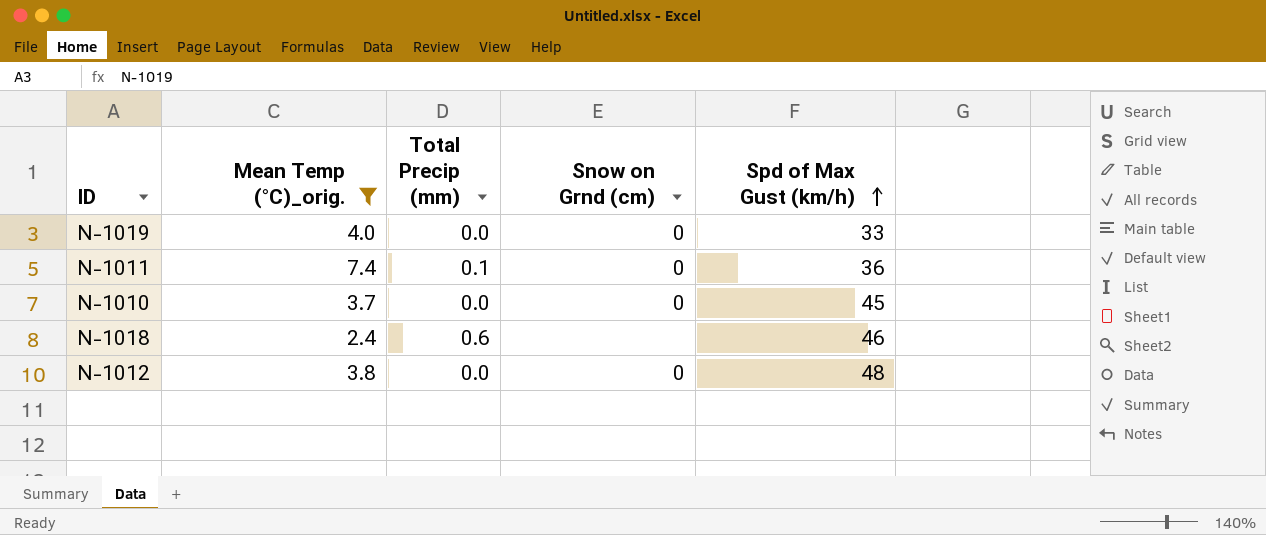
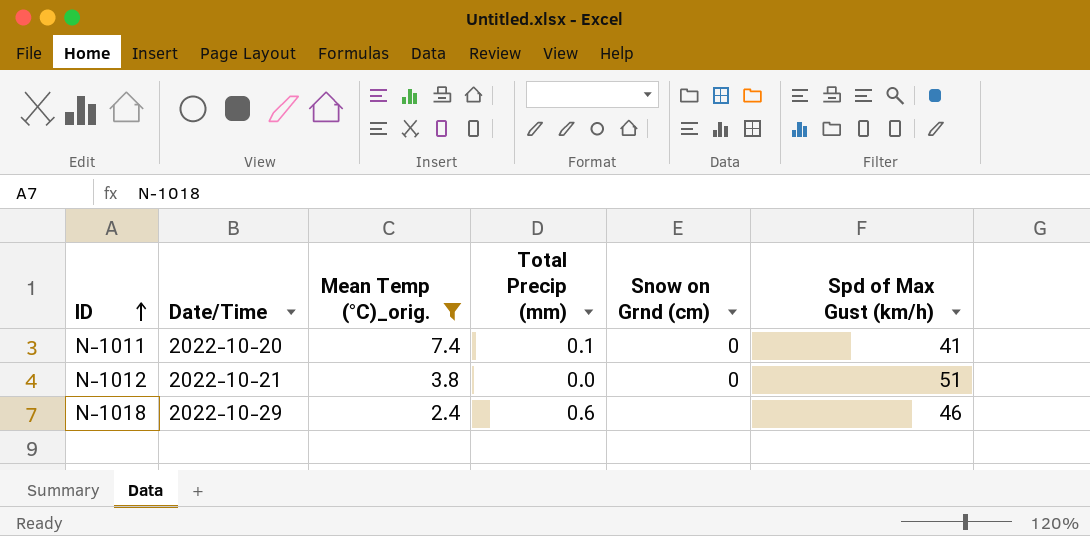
row order: Spd of Max Gust (km/h) ascending -> ID ascending
column Date/Time | position: none -> 2
row N-1019: 4.0 | 0.0 | 0 | 33 -> none
row N-1010: 3.7 | 0.0 | 0 | 45 -> none
N-1011 | Spd of Max Gust (km/h): 36 -> 41
N-1012 | Spd of Max Gust (km/h): 48 -> 51

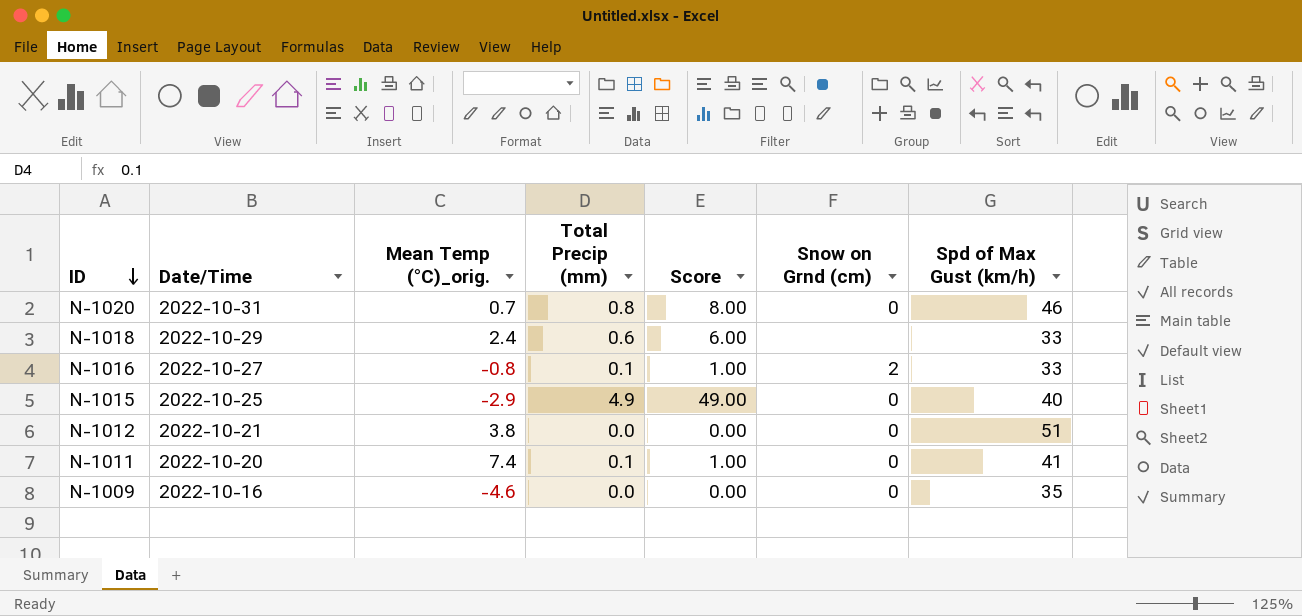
filter: Mean Temp (°C)_orig. >= 2.4 -> none
row order: ID ascending -> ID descending
column Score | formula: none -> [Total Precip (mm)] * 10
N-1018 | Spd of Max Gust (km/h): 46 -> 33

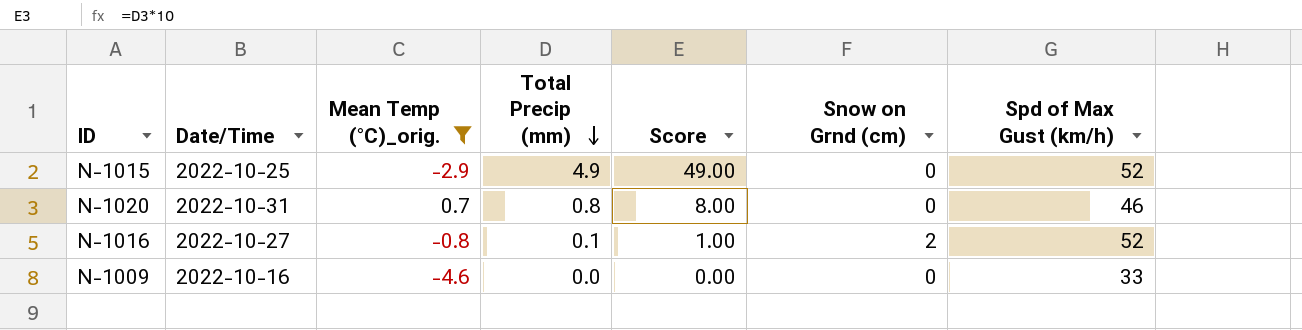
filter: none -> Mean Temp (°C)_orig. <= 0.7
row order: ID descending -> Total Precip (mm) descending
N-1015 | Spd of Max Gust (km/h): 40 -> 52
N-1016 | Spd of Max Gust (km/h): 33 -> 52
N-1009 | Spd of Max Gust (km/h): 35 -> 33

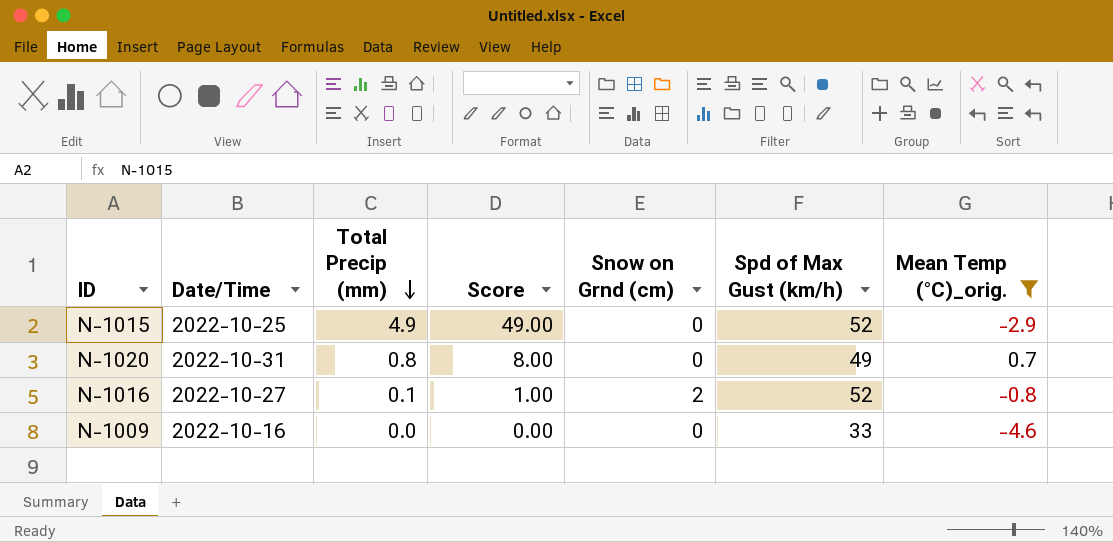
column Mean Temp (°C)_orig. | position: 3 -> 7
N-1020 | Spd of Max Gust (km/h): 46 -> 49

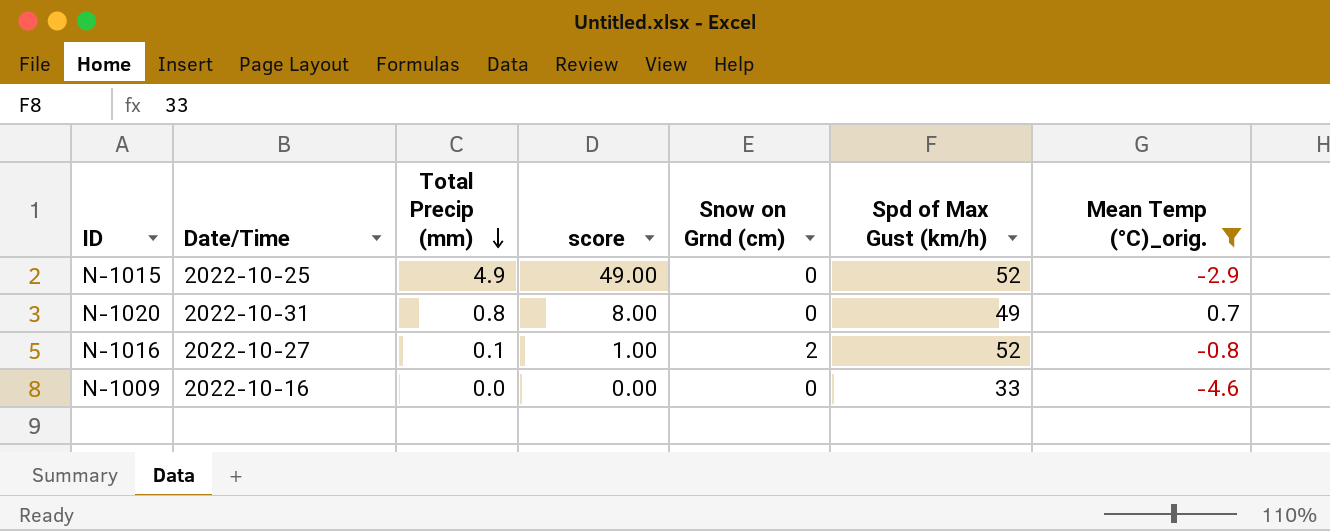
column name: Score -> score

